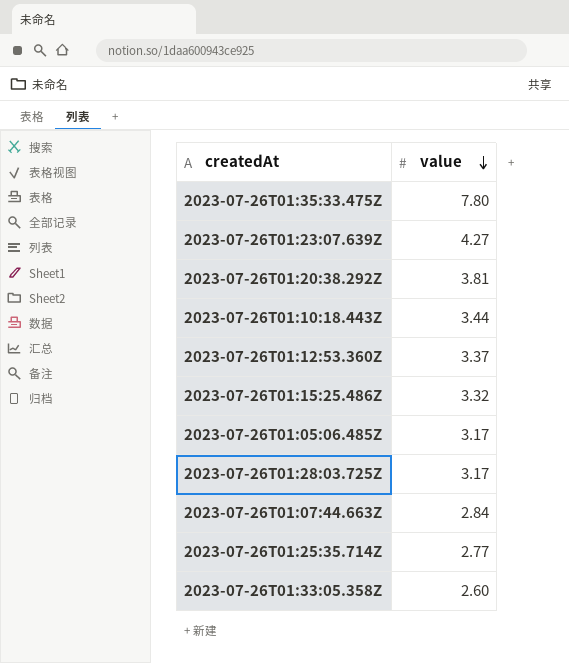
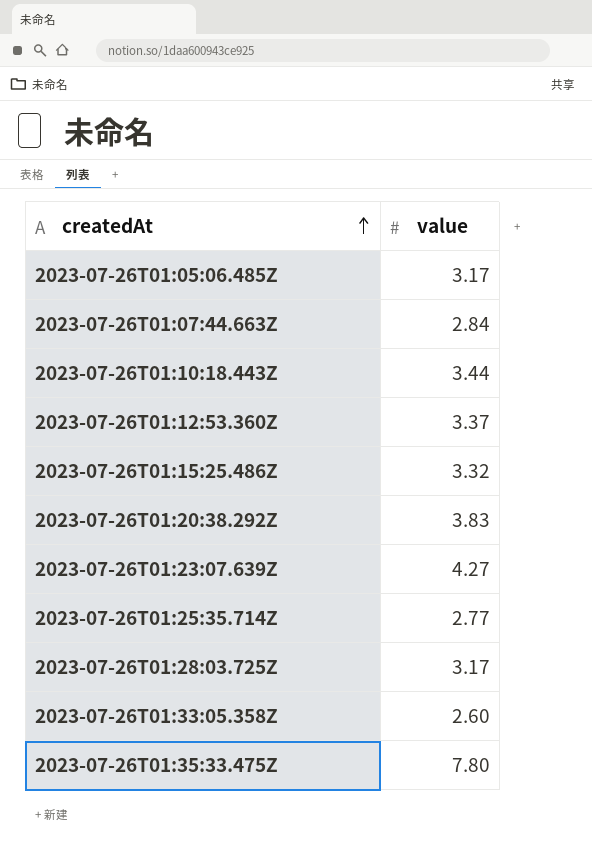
row order: value descending -> createdAt ascending
2023-07-26T01:20:38.292Z | value: 3.81 -> 3.83

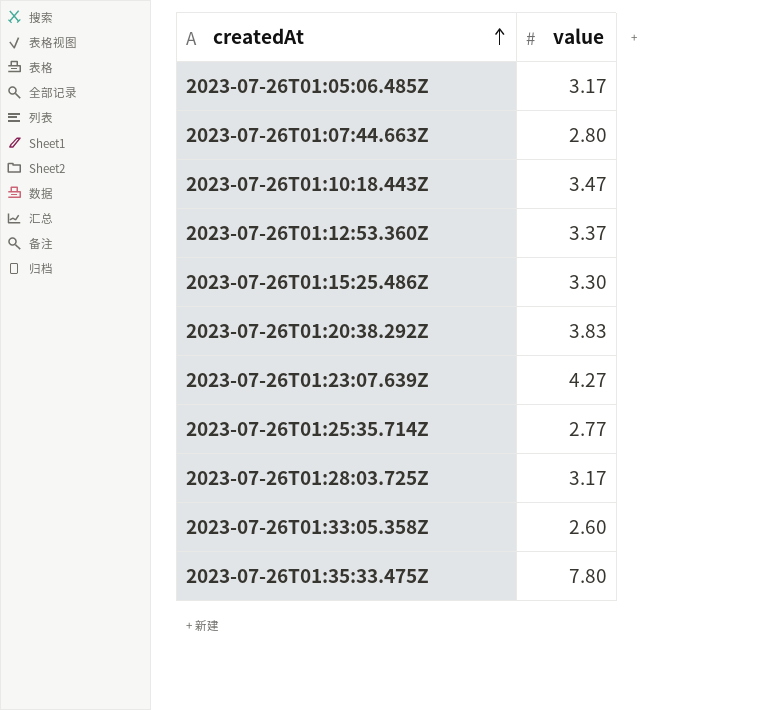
2023-07-26T01:07:44.663Z | value: 2.84 -> 2.80
2023-07-26T01:10:18.443Z | value: 3.44 -> 3.47
2023-07-26T01:15:25.486Z | value: 3.32 -> 3.30

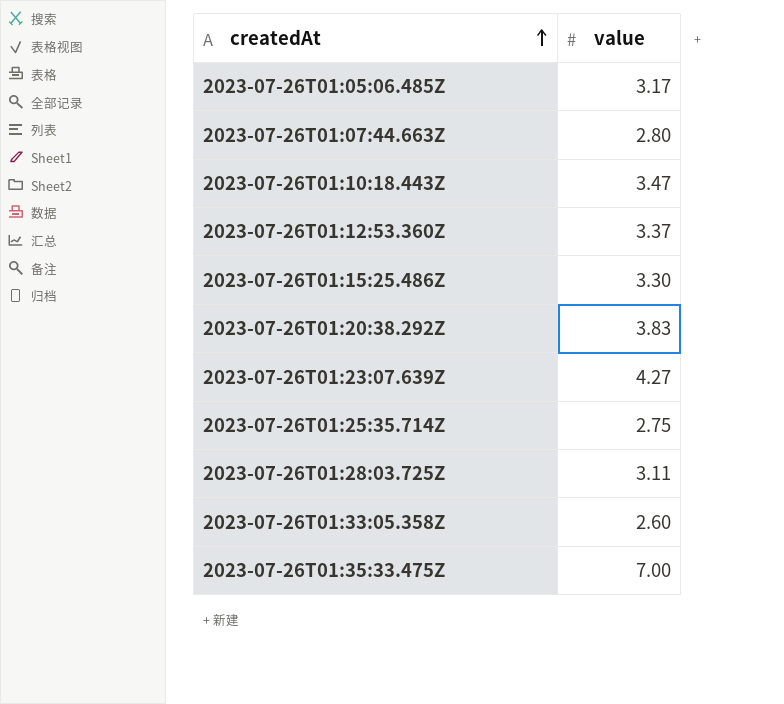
2023-07-26T01:25:35.714Z | value: 2.77 -> 2.75
2023-07-26T01:28:03.725Z | value: 3.17 -> 3.11
2023-07-26T01:35:33.475Z | value: 7.80 -> 7.00

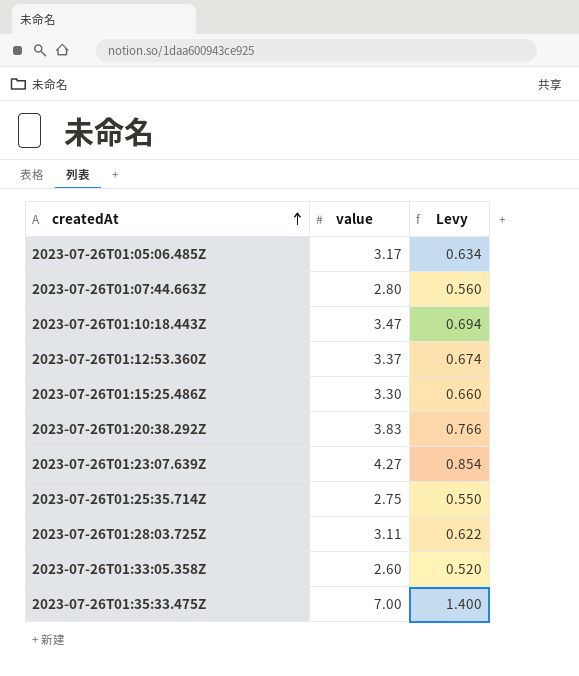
column Levy | formula: none -> [value] * 0.2

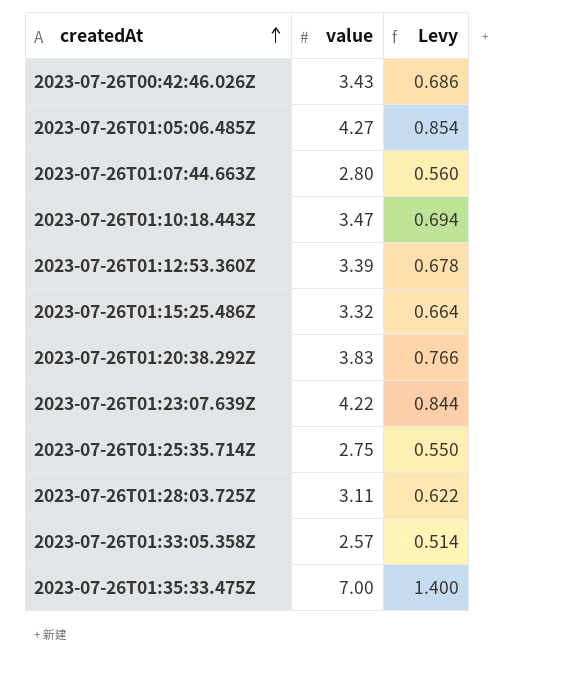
row 2023-07-26T00:42:46.026Z: none -> 3.43 | 0.686
2023-07-26T01:05:06.485Z | value: 3.17 -> 4.27
2023-07-26T01:05:06.485Z | Levy: 0.634 -> 0.854
2023-07-26T01:12:53.360Z | value: 3.37 -> 3.39
2023-07-26T01:12:53.360Z | Levy: 0.674 -> 0.678
2023-07-26T01:15:25.486Z | value: 3.30 -> 3.32
2023-07-26T01:15:25.486Z | Levy: 0.660 -> 0.664
2023-07-26T01:23:07.639Z | value: 4.27 -> 4.22
2023-07-26T01:23:07.639Z | Levy: 0.854 -> 0.844
2023-07-26T01:33:05.358Z | value: 2.60 -> 2.57
2023-07-26T01:33:05.358Z | Levy: 0.520 -> 0.514

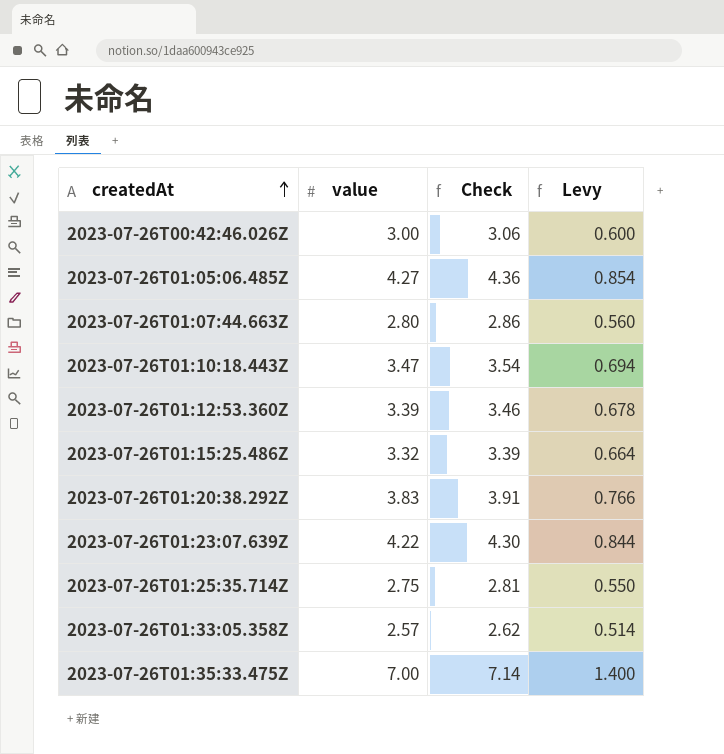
column Check | formula: none -> [value] * 1.02
row 2023-07-26T01:28:03.725Z: 3.11 | 0.622 -> none
2023-07-26T00:42:46.026Z | value: 3.43 -> 3.00
2023-07-26T00:42:46.026Z | Levy: 0.686 -> 0.600

